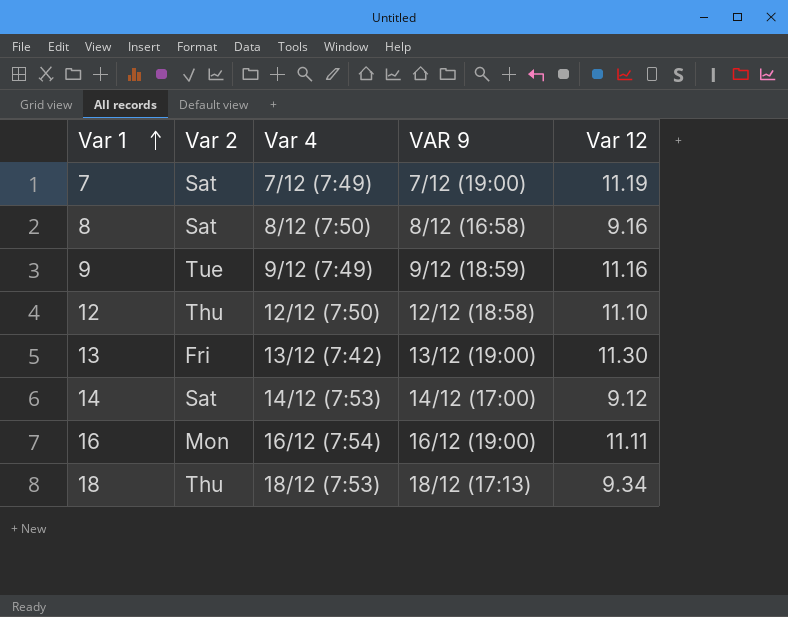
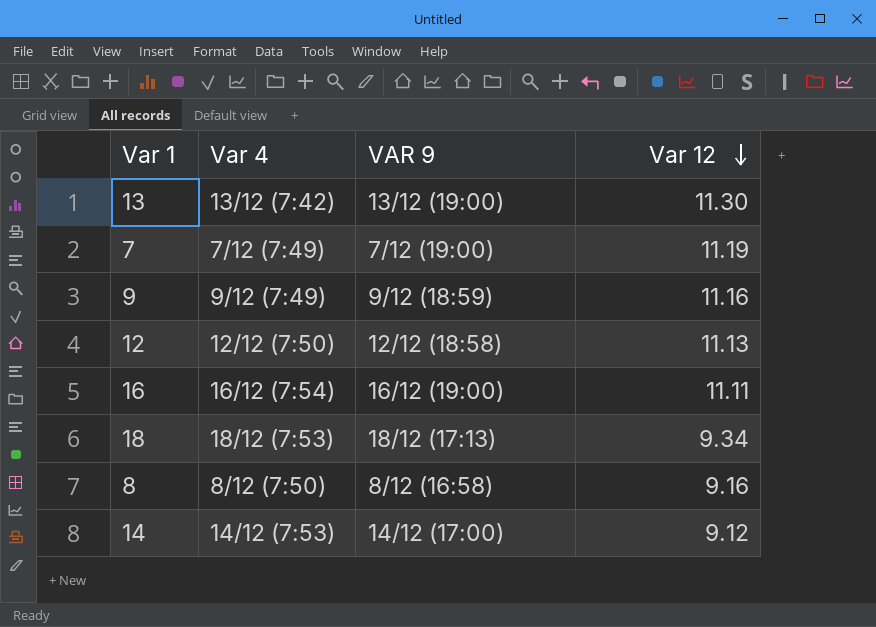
row order: Var 1 ascending -> Var 12 descending
column Var 2 | position: 2 -> none
12 | Var 12: 11.10 -> 11.13

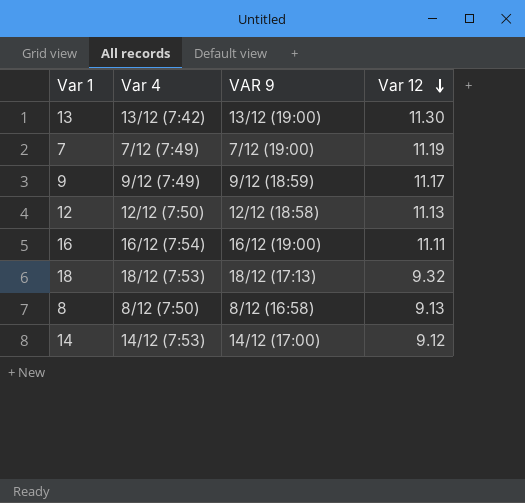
9 | Var 12: 11.16 -> 11.17
18 | Var 12: 9.34 -> 9.32
8 | Var 12: 9.16 -> 9.13

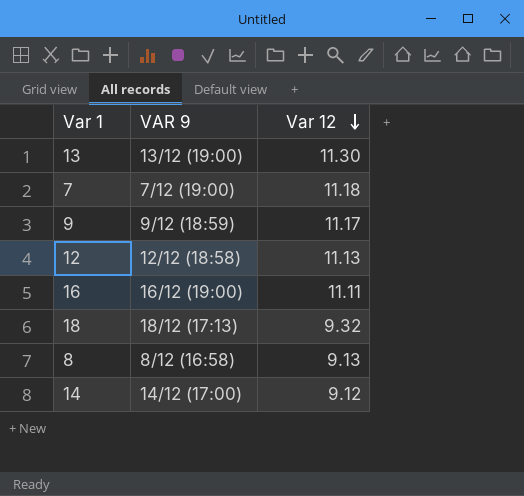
column Var 4 | position: 2 -> none
7 | Var 12: 11.19 -> 11.18

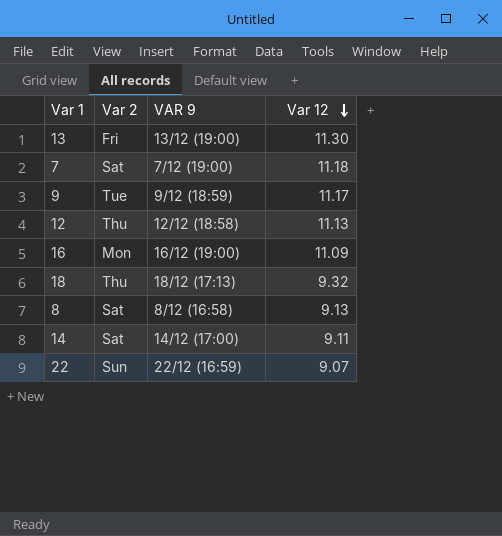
column Var 2 | position: none -> 2
16 | Var 12: 11.11 -> 11.09
14 | Var 12: 9.12 -> 9.11
row 22: none -> Sun | 22/12 (16:59) | 9.07

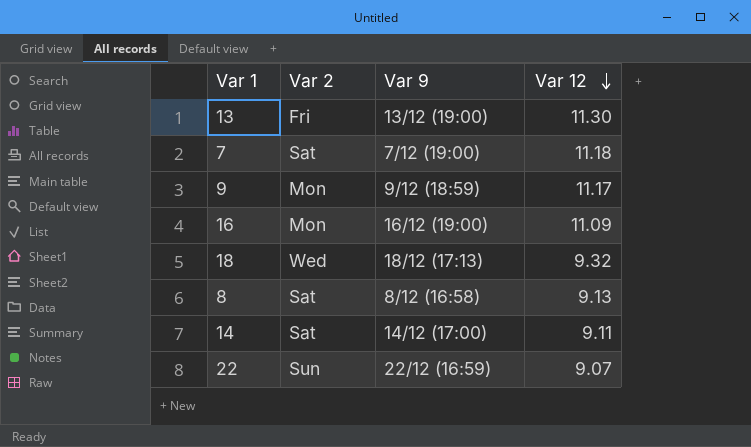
column name: VAR 9 -> Var 9
row 12: Thu | 12/12 (18:58) | 11.13 -> none
9 | Var 2: Tue -> Mon
18 | Var 2: Thu -> Wed

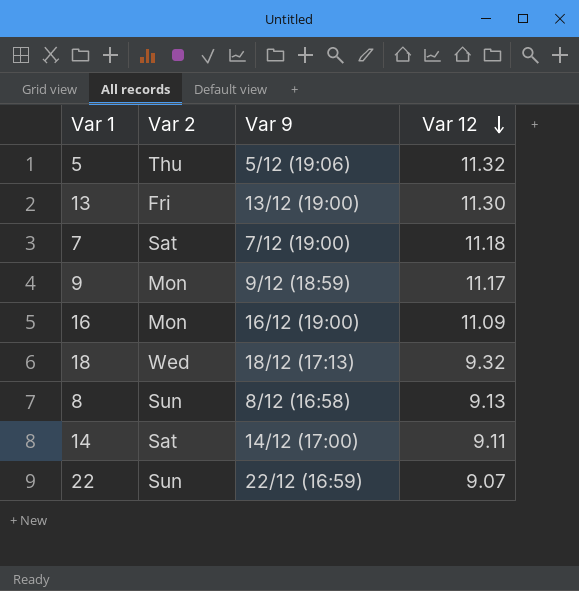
row 5: none -> Thu | 5/12 (19:06) | 11.32
8 | Var 2: Sat -> Sun

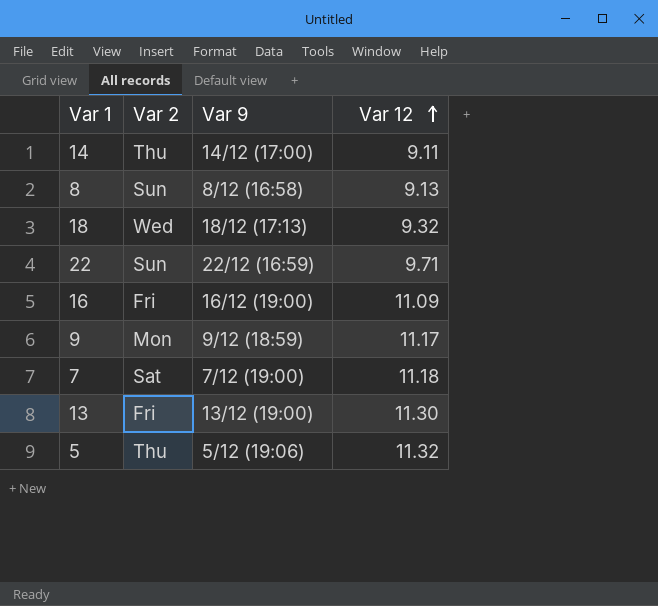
row order: Var 12 descending -> Var 12 ascending
14 | Var 2: Sat -> Thu
22 | Var 12: 9.07 -> 9.71
16 | Var 2: Mon -> Fri

